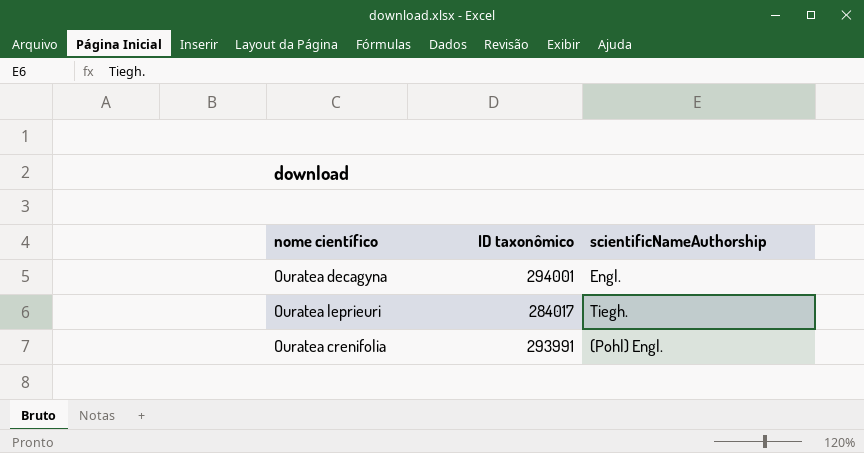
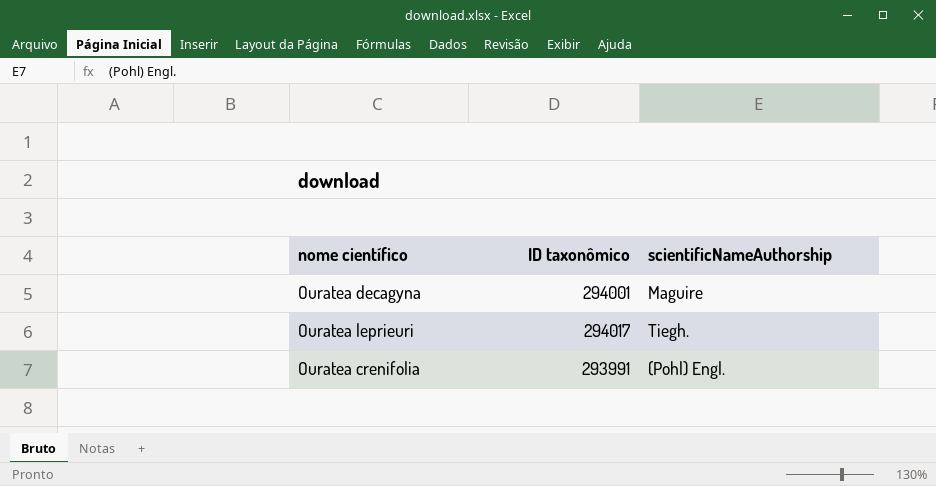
Ouratea decagyna | scientificNameAuthorship: Engl. -> Maguire
Ouratea leprieuri | ID taxonômico: 284017 -> 294017

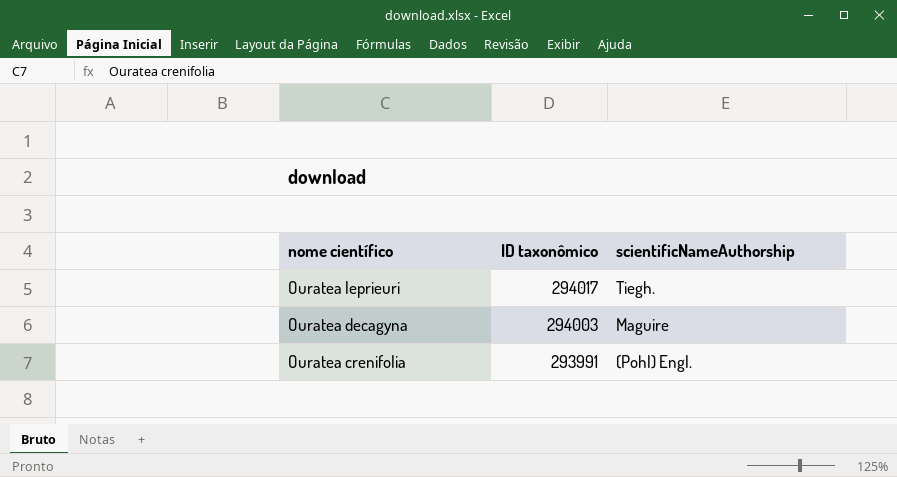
row order: none -> nome científico descending
Ouratea decagyna | ID taxonômico: 294001 -> 294003

